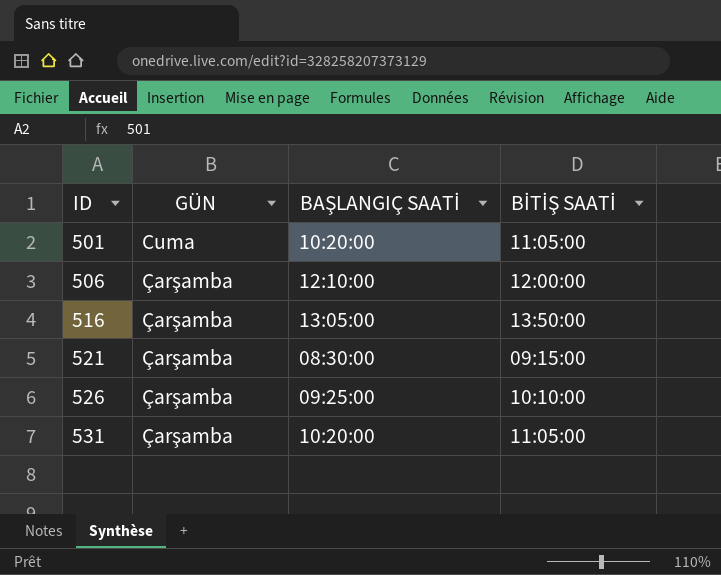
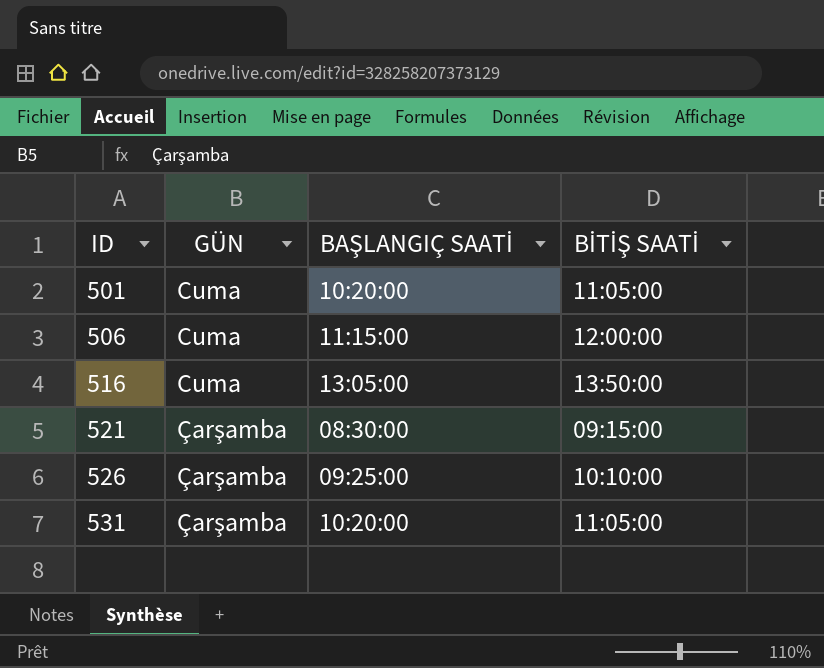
506 | GÜN: Çarşamba -> Cuma
506 | BAŞLANGIÇ SAATİ: 12:10:00 -> 11:15:00
516 | GÜN: Çarşamba -> Cuma

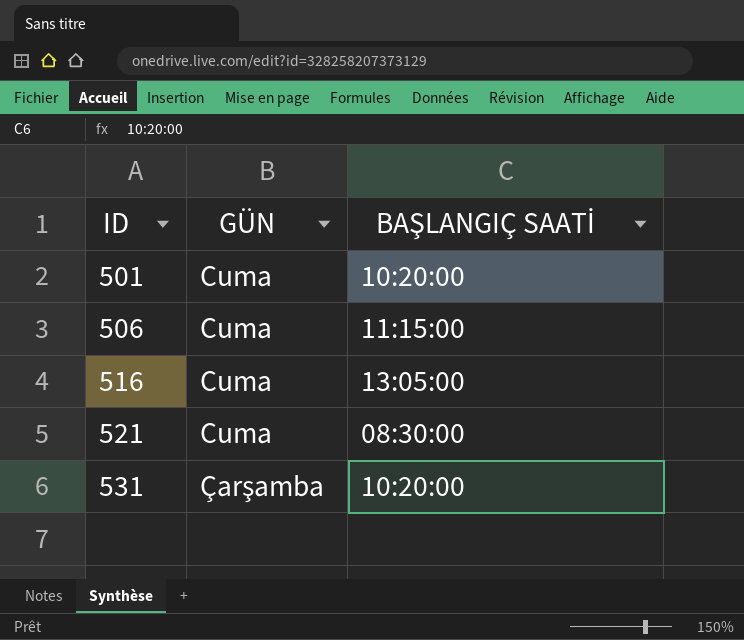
column BİTİŞ SAATİ | position: 4 -> none
row 526: Çarşamba | 09:25:00 | 10:10:00 -> none
521 | GÜN: Çarşamba -> Cuma

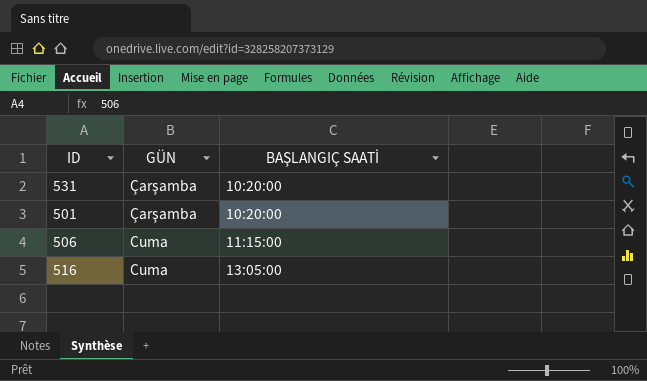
row order: ID ascending -> GÜN ascending
row 521: Cuma | 08:30:00 -> none
501 | GÜN: Cuma -> Çarşamba

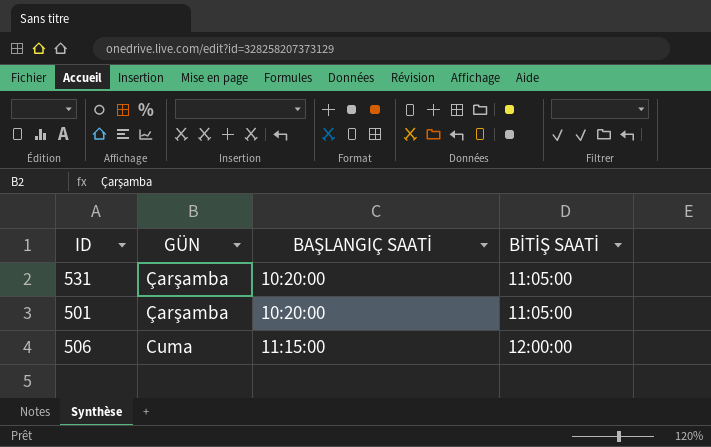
column BİTİŞ SAATİ | position: none -> 4
row 516: Cuma | 13:05:00 -> none

